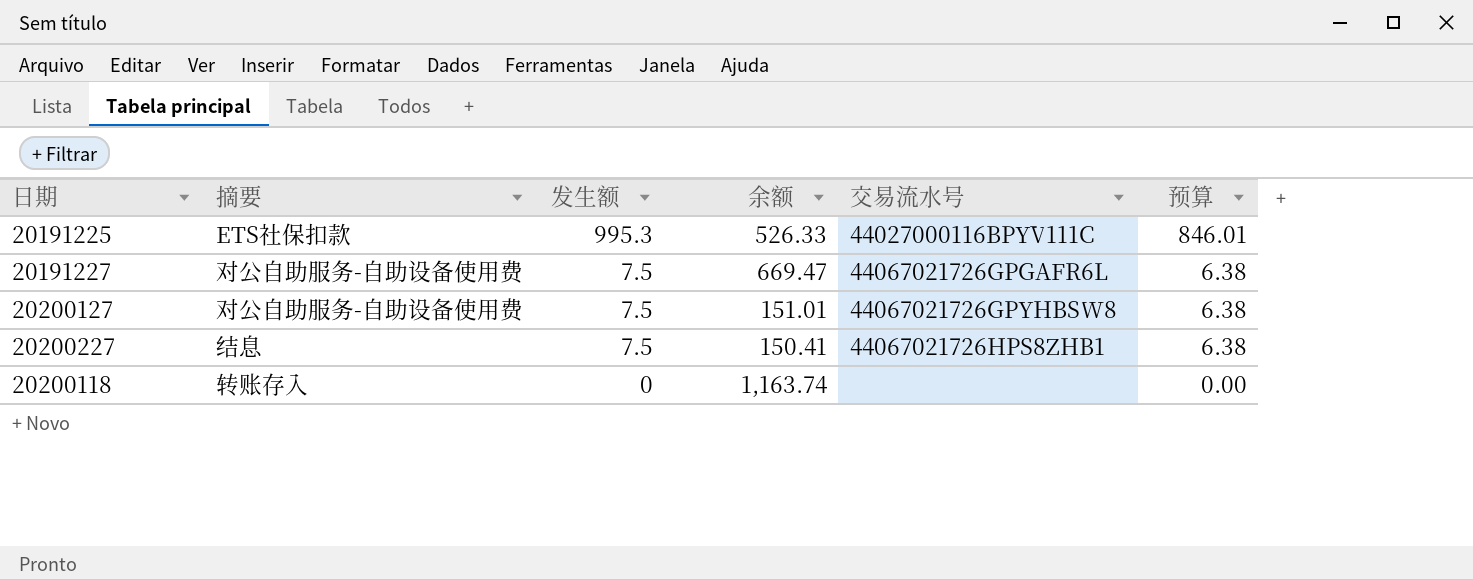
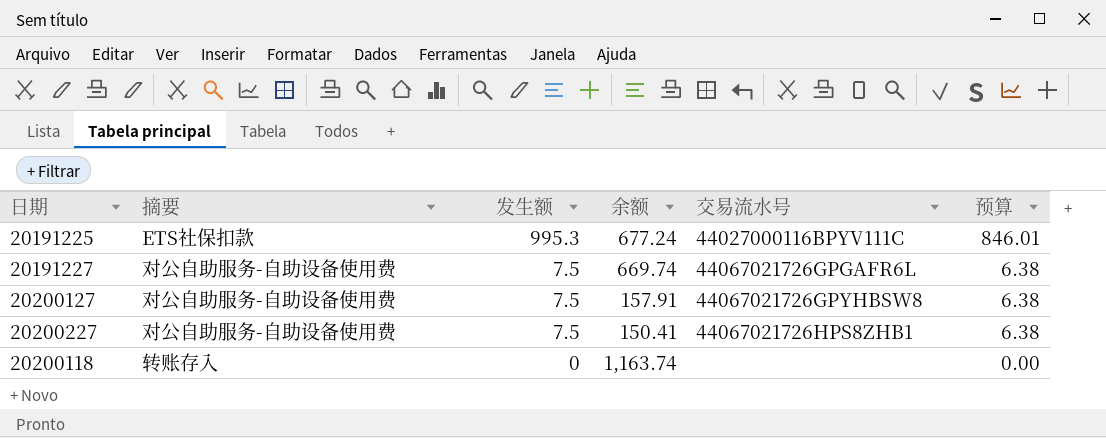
20191225 | 余额: 526.33 -> 677.24
20191227 | 余额: 669.47 -> 669.74
20200127 | 余额: 151.01 -> 157.91
20200227 | 摘要: 结息 -> 对公自助服务-自助设备使用费

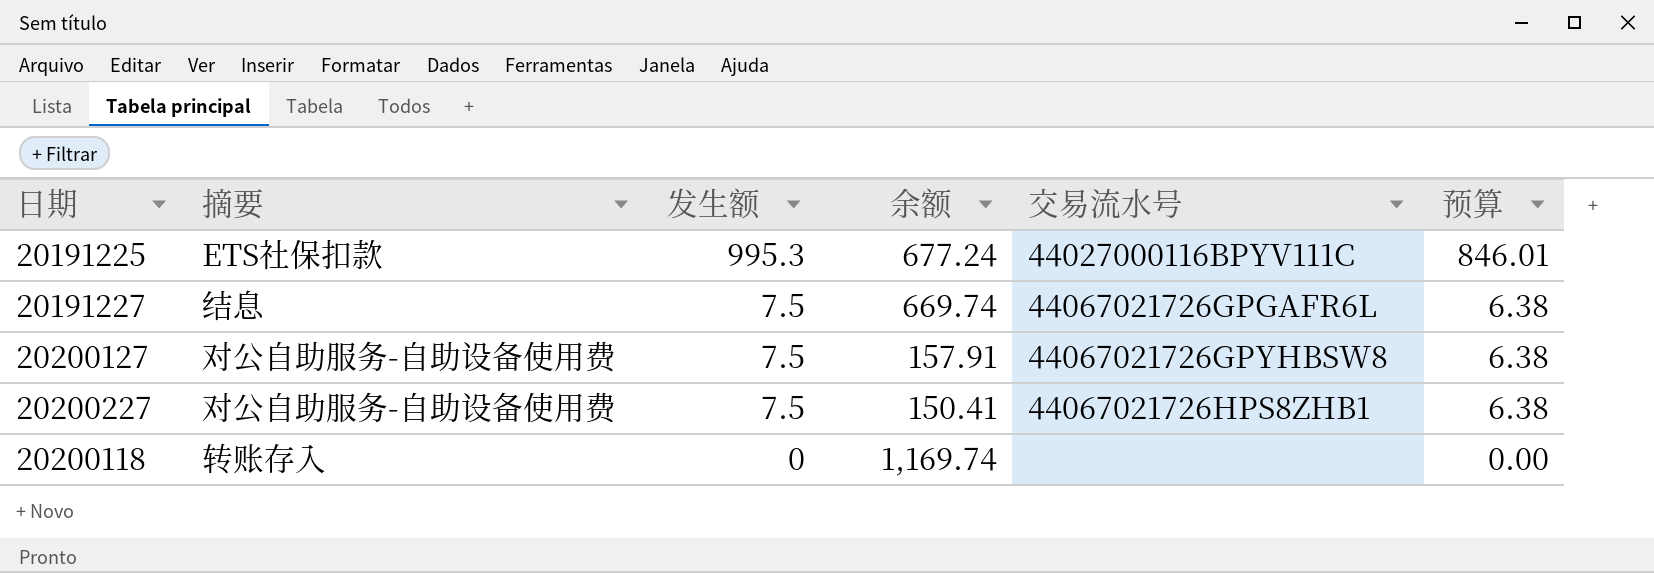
20191227 | 摘要: 对公自助服务-自助设备使用费 -> 结息
20200118 | 余额: 1,163.74 -> 1,169.74

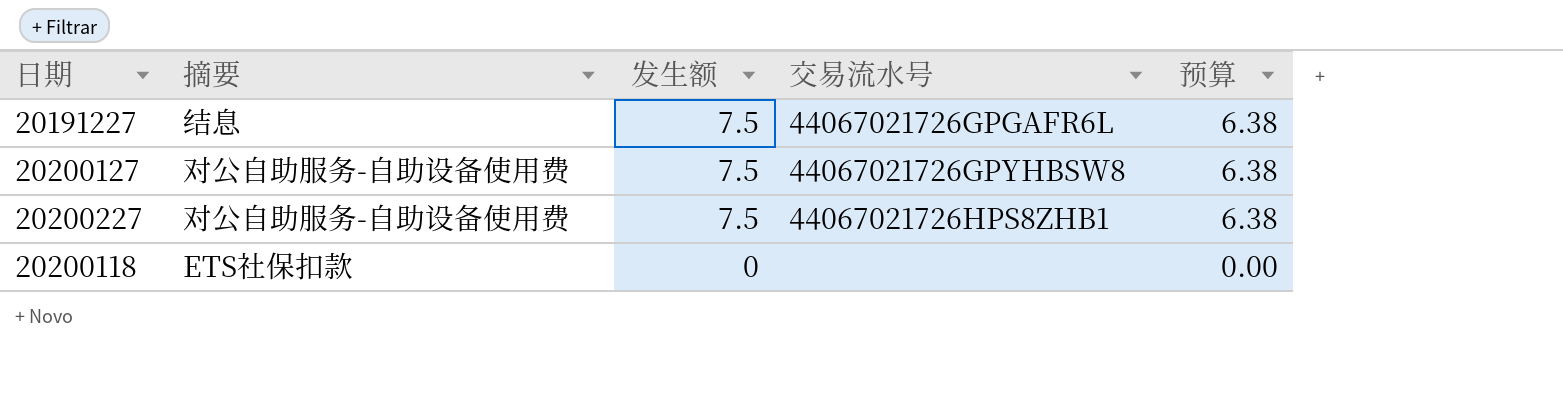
column 余额 | position: 4 -> none
row 20191225: ETS社保扣款 | 995.3 | 677.24 | 44027000116BPYV111C | 846.01 -> none
20200118 | 摘要: 转账存入 -> ETS社保扣款

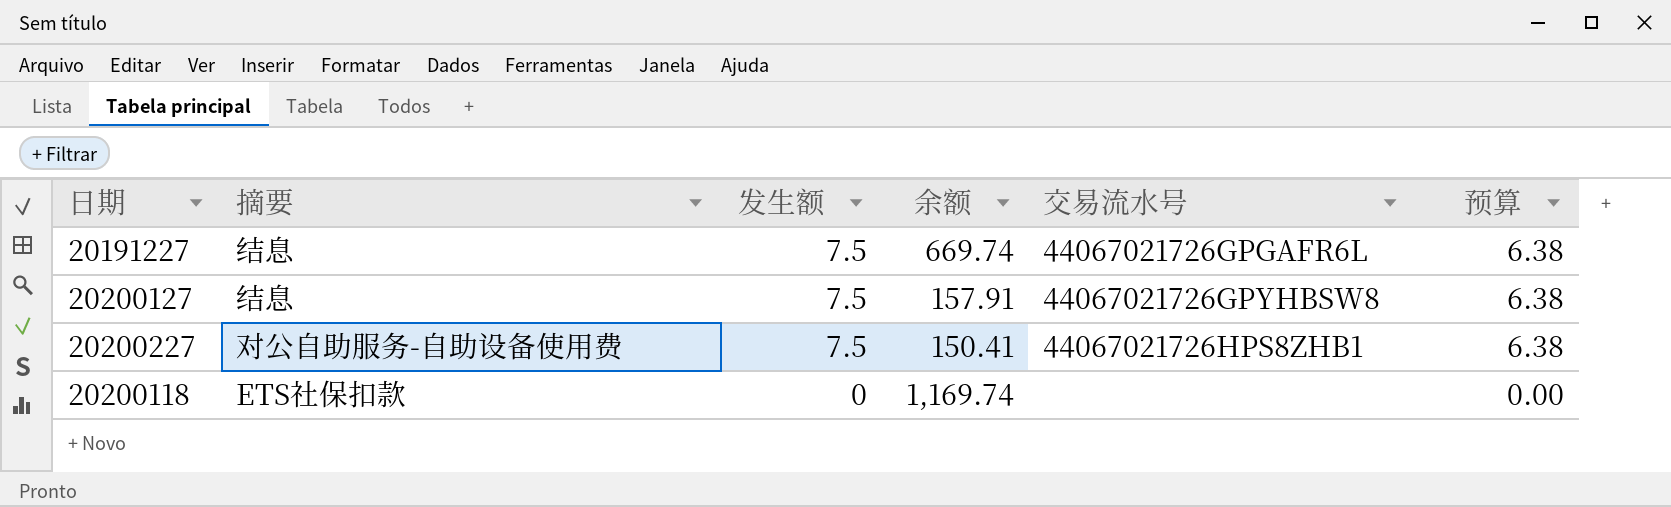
column 余额 | position: none -> 4
20200127 | 摘要: 对公自助服务-自助设备使用费 -> 结息

